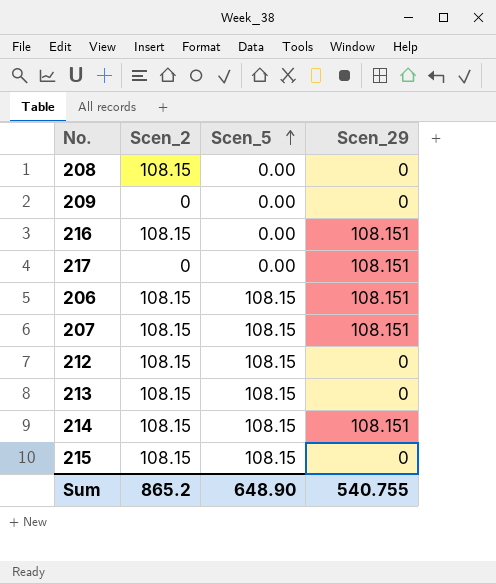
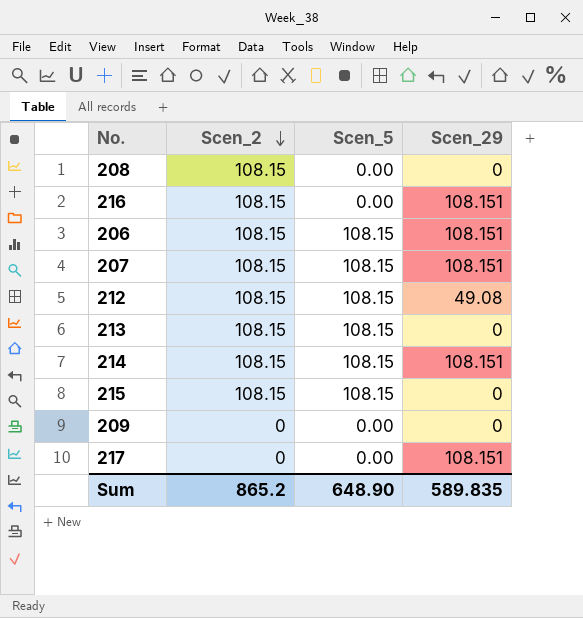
row order: Scen_5 ascending -> Scen_2 descending
212 | Scen_29: 0 -> 49.08
Sum | Scen_29: 540.755 -> 589.835

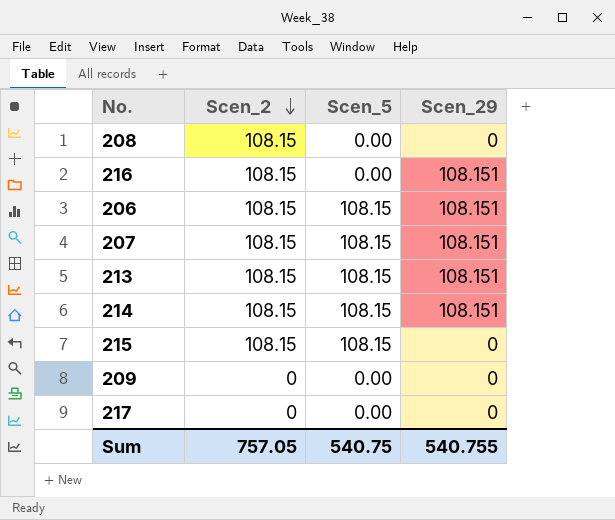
row 212: 108.15 | 108.15 | 49.08 -> none
213 | Scen_29: 0 -> 108.151
217 | Scen_29: 108.151 -> 0
Sum | Scen_2: 865.2 -> 757.05
Sum | Scen_5: 648.90 -> 540.75
Sum | Scen_29: 589.835 -> 540.755

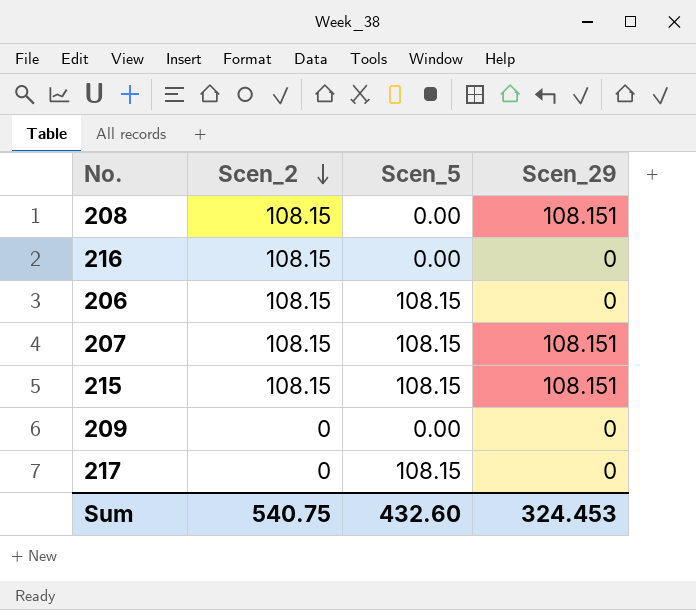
row 213: 108.15 | 108.15 | 108.151 -> none
row 214: 108.15 | 108.15 | 108.151 -> none
208 | Scen_29: 0 -> 108.151
216 | Scen_29: 108.151 -> 0
206 | Scen_29: 108.151 -> 0
215 | Scen_29: 0 -> 108.151
217 | Scen_5: 0.00 -> 108.15
Sum | Scen_2: 757.05 -> 540.75
Sum | Scen_5: 540.75 -> 432.60
Sum | Scen_29: 540.755 -> 324.453

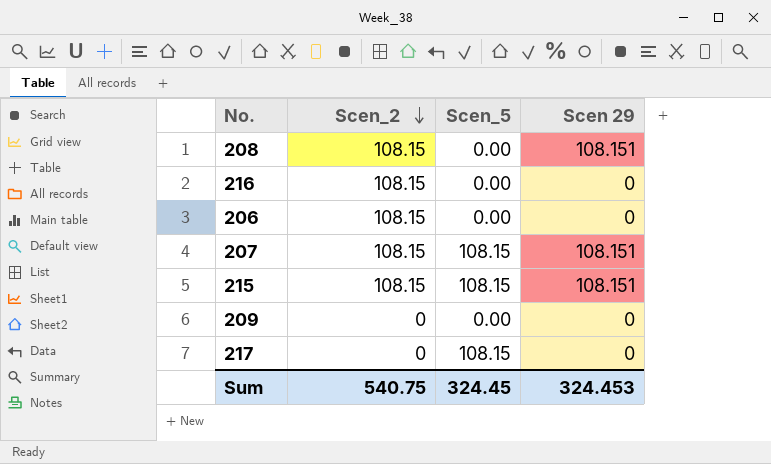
column name: Scen_29 -> Scen 29
206 | Scen_5: 108.15 -> 0.00
Sum | Scen_5: 432.60 -> 324.45

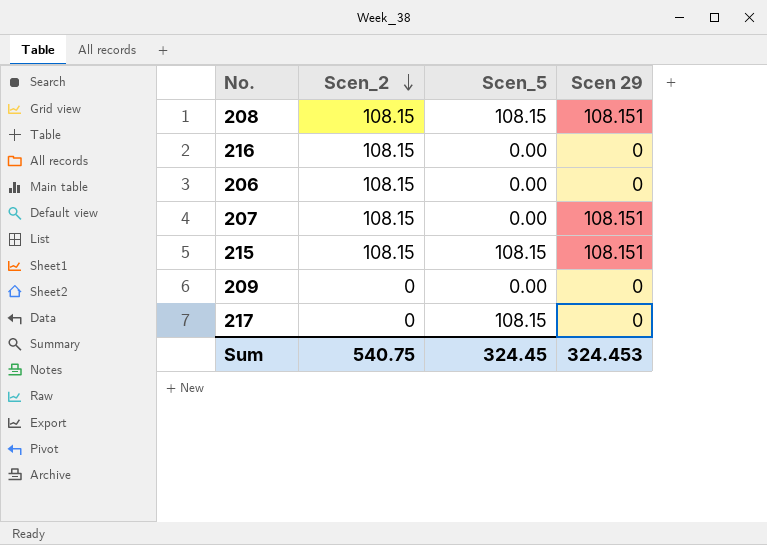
208 | Scen_5: 0.00 -> 108.15
207 | Scen_5: 108.15 -> 0.00

